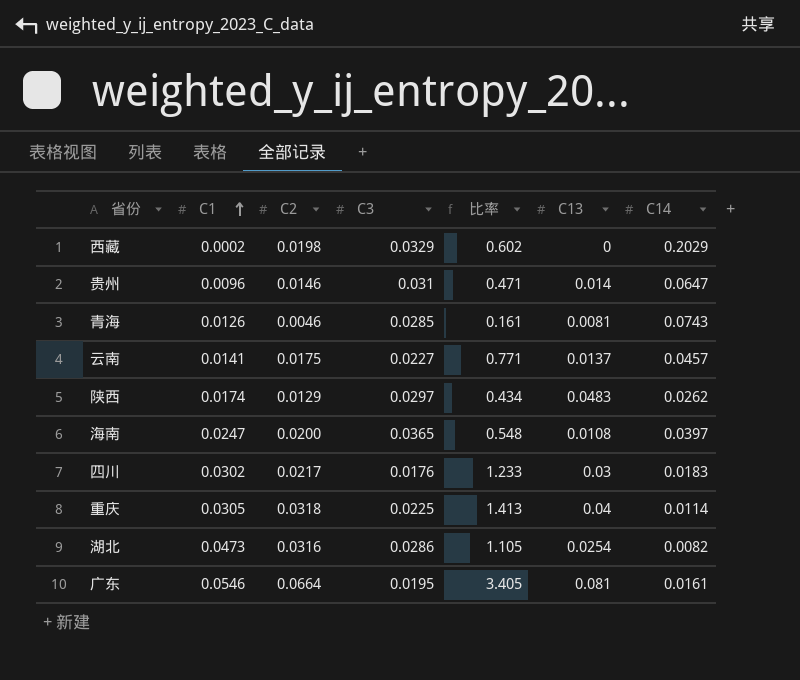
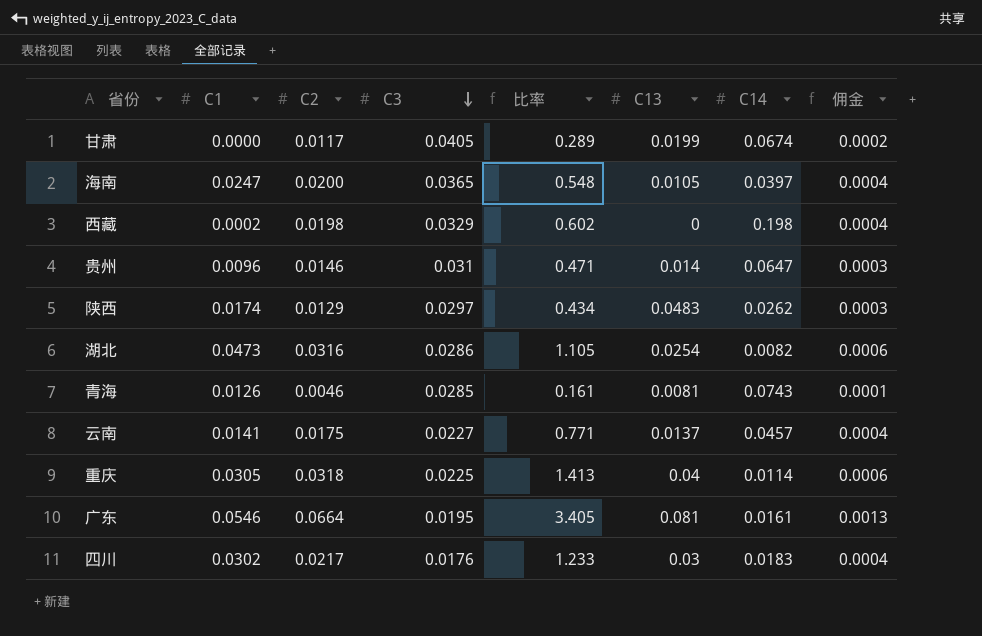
row order: C1 ascending -> C3 descending
column 佣金 | formula: none -> [C2] * 0.02
row 甘肃: none -> 0.0000 | 0.0117 | 0.0405 | 0.289 | 0.0199 | 0.0674 | 0.0002
海南 | C13: 0.0108 -> 0.0105
西藏 | C14: 0.2029 -> 0.198

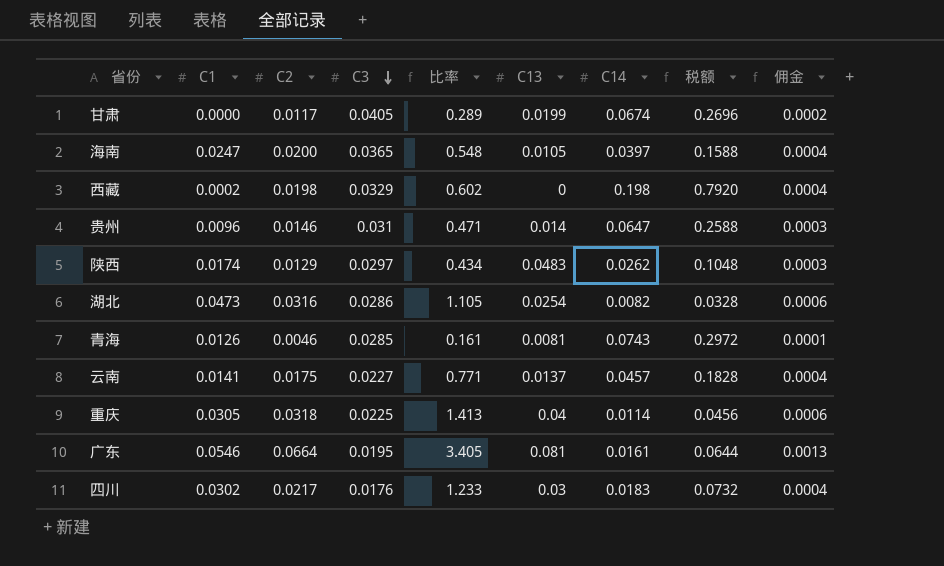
column 税额 | formula: none -> [C14] * 4

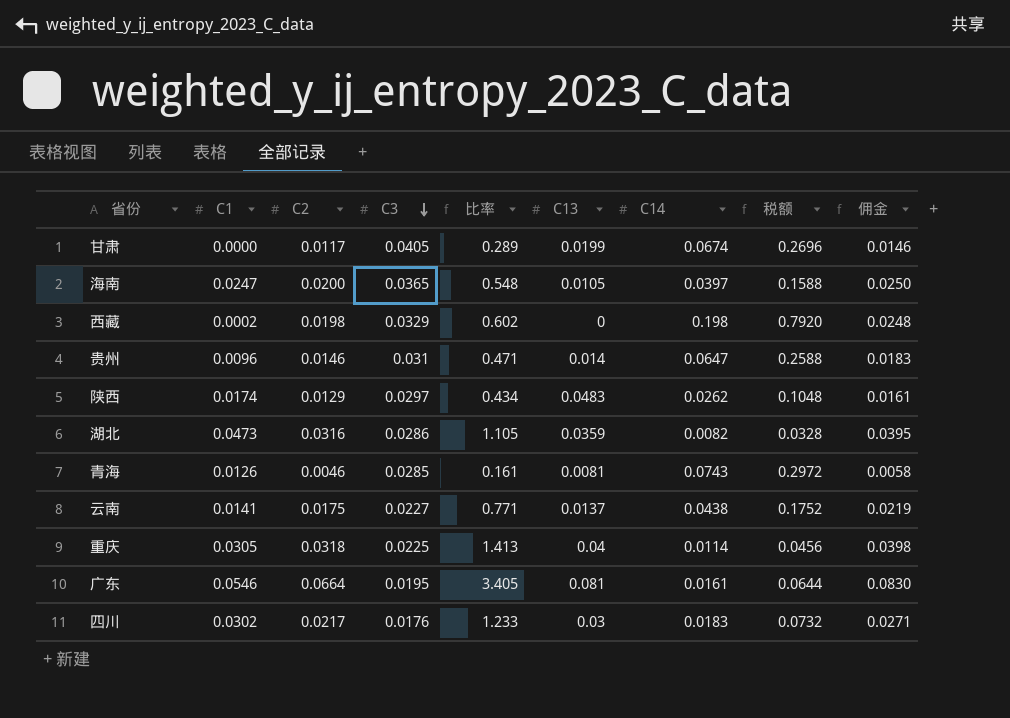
column 佣金 | formula: [C2] * 0.02 -> [C2] * 1.25
湖北 | C13: 0.0254 -> 0.0359
云南 | C14: 0.0457 -> 0.0438
云南 | 税额: 0.1828 -> 0.1752

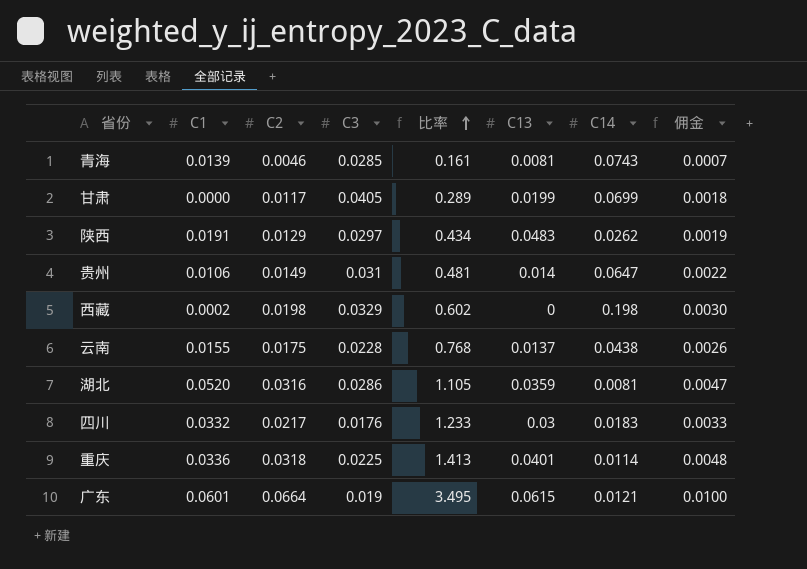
row order: C3 descending -> 比率 ascending
column 税额 | formula: [C14] * 4 -> none
column 佣金 | formula: [C2] * 1.25 -> [C2] * 0.15
row 海南: 0.0247 | 0.0200 | 0.0365 | 0.548 | 0.0105 | 0.0397 | 0.1588 | 0.0250 -> none
青海 | C1: 0.0126 -> 0.0139
甘肃 | C14: 0.0674 -> 0.0699
陕西 | C1: 0.0174 -> 0.0191
贵州 | C1: 0.0096 -> 0.0106
贵州 | C2: 0.0146 -> 0.0149
贵州 | 比率: 0.471 -> 0.481
云南 | C1: 0.0141 -> 0.0155
云南 | C3: 0.0227 -> 0.0228
云南 | 比率: 0.771 -> 0.768
湖北 | C1: 0.0473 -> 0.0520
湖北 | C14: 0.0082 -> 0.0081
四川 | C1: 0.0302 -> 0.0332
重庆 | C1: 0.0305 -> 0.0336
重庆 | C13: 0.04 -> 0.0401
广东 | C1: 0.0546 -> 0.0601
广东 | C3: 0.0195 -> 0.019
广东 | 比率: 3.405 -> 3.495
广东 | C13: 0.081 -> 0.0615
广东 | C14: 0.0161 -> 0.0121

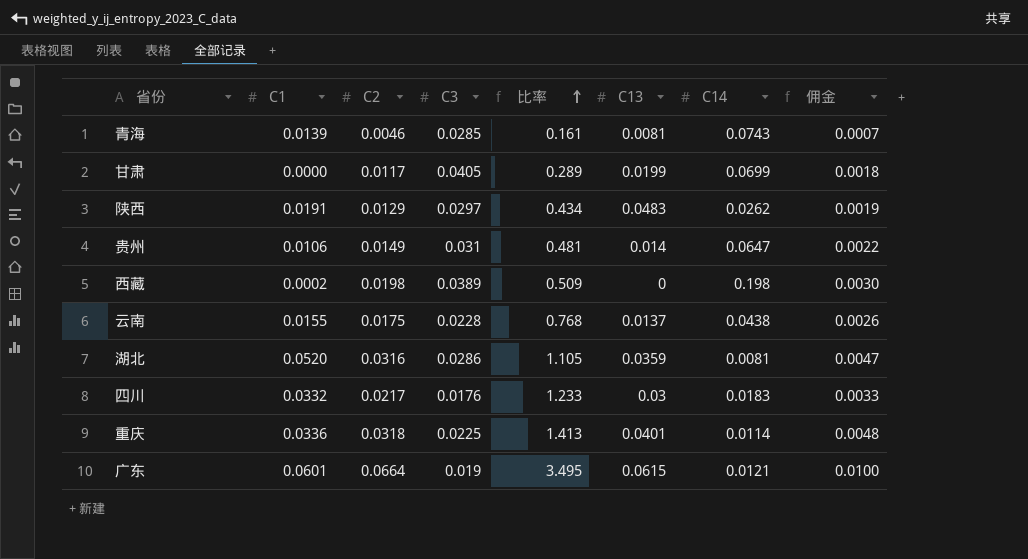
西藏 | C3: 0.0329 -> 0.0389
西藏 | 比率: 0.602 -> 0.509

